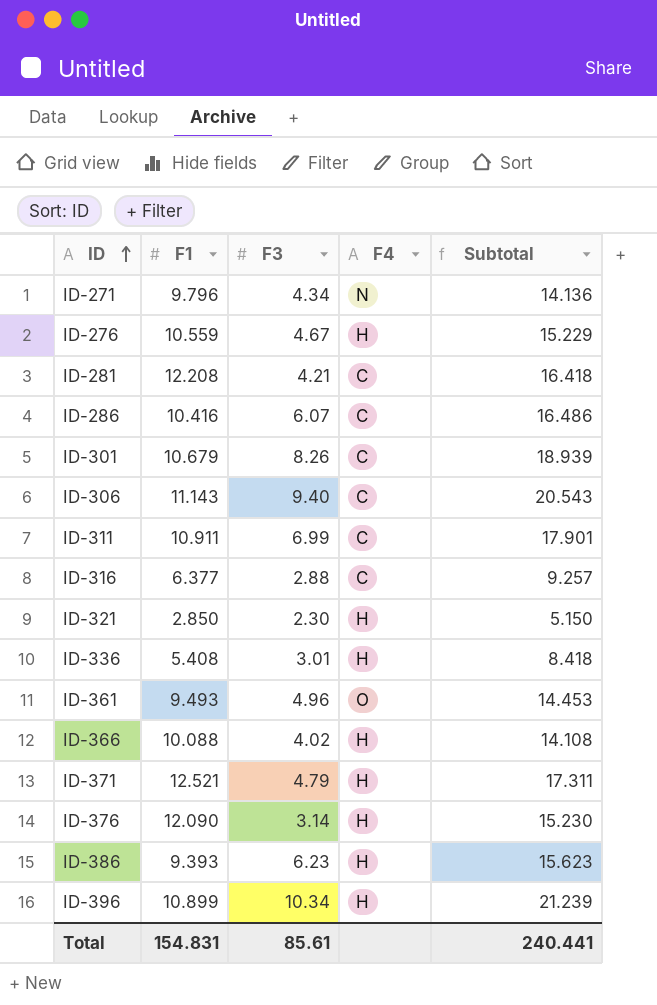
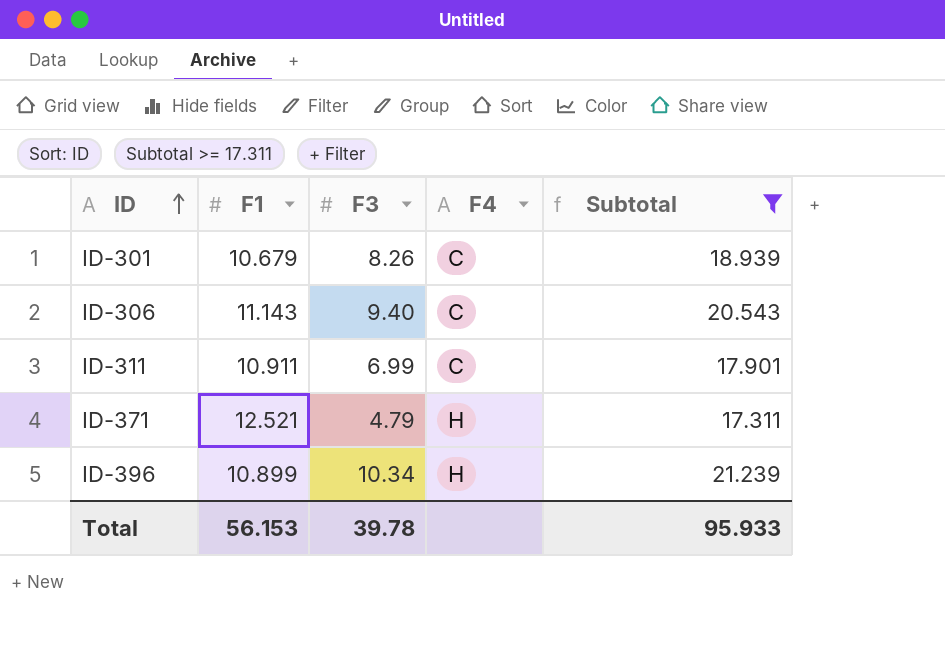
filter: none -> Subtotal >= 17.311
Total | F1: 154.831 -> 56.153
Total | F3: 85.61 -> 39.78
Total | Subtotal: 240.441 -> 95.933

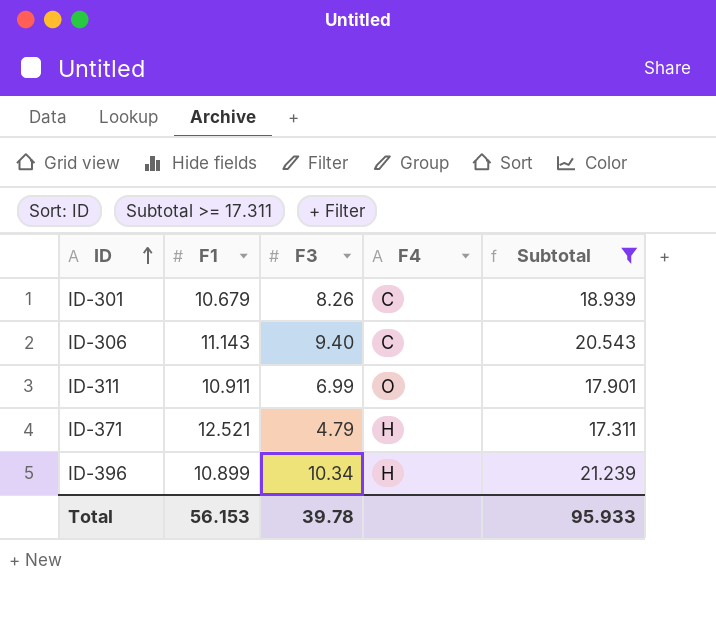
ID-311 | F4: C -> O

